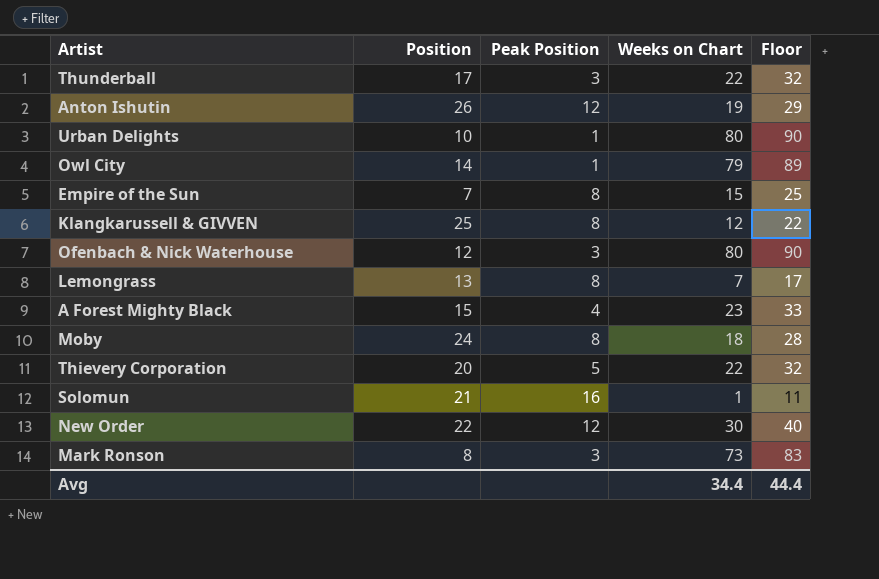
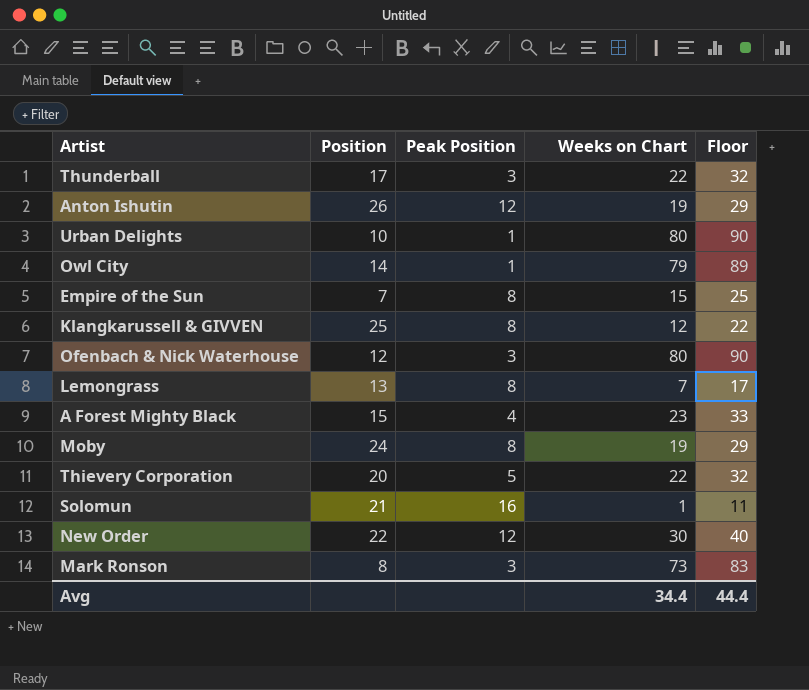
Moby | Weeks on Chart: 18 -> 19
Moby | Floor: 28 -> 29

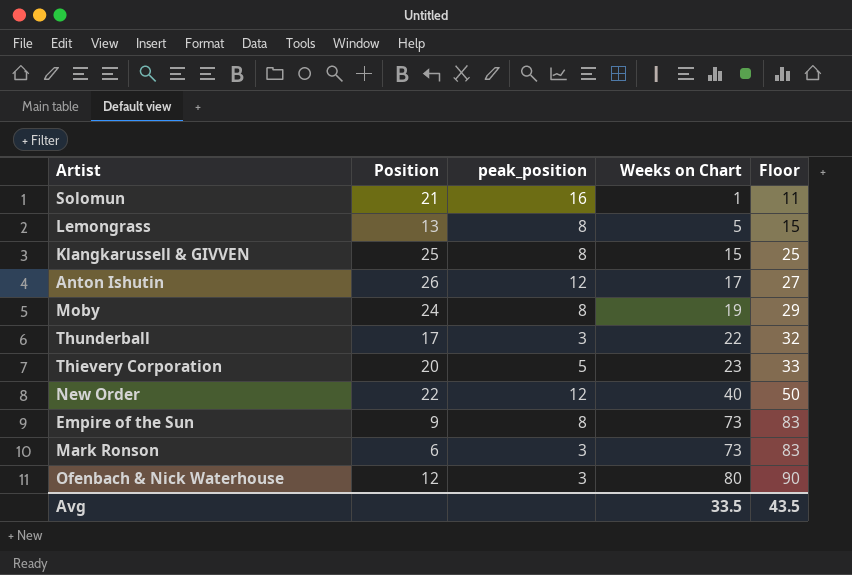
row order: none -> Weeks on Chart ascending
column name: Peak Position -> peak_position
row Urban Delights: 10 | 1 | 80 | 90 -> none
row Owl City: 14 | 1 | 79 | 89 -> none
row A Forest Mighty Black: 15 | 4 | 23 | 33 -> none
Lemongrass | Weeks on Chart: 7 -> 5
Lemongrass | Floor: 17 -> 15
Klangkarussell & GIVVEN | Weeks on Chart: 12 -> 15
Klangkarussell & GIVVEN | Floor: 22 -> 25
Anton Ishutin | Weeks on Chart: 19 -> 17
Anton Ishutin | Floor: 29 -> 27
Thievery Corporation | Weeks on Chart: 22 -> 23
Thievery Corporation | Floor: 32 -> 33
New Order | Weeks on Chart: 30 -> 40
New Order | Floor: 40 -> 50
Empire of the Sun | Position: 7 -> 9
Empire of the Sun | Weeks on Chart: 15 -> 73
Empire of the Sun | Floor: 25 -> 83
Mark Ronson | Position: 8 -> 6
Avg | Weeks on Chart: 34.4 -> 33.5
Avg | Floor: 44.4 -> 43.5

